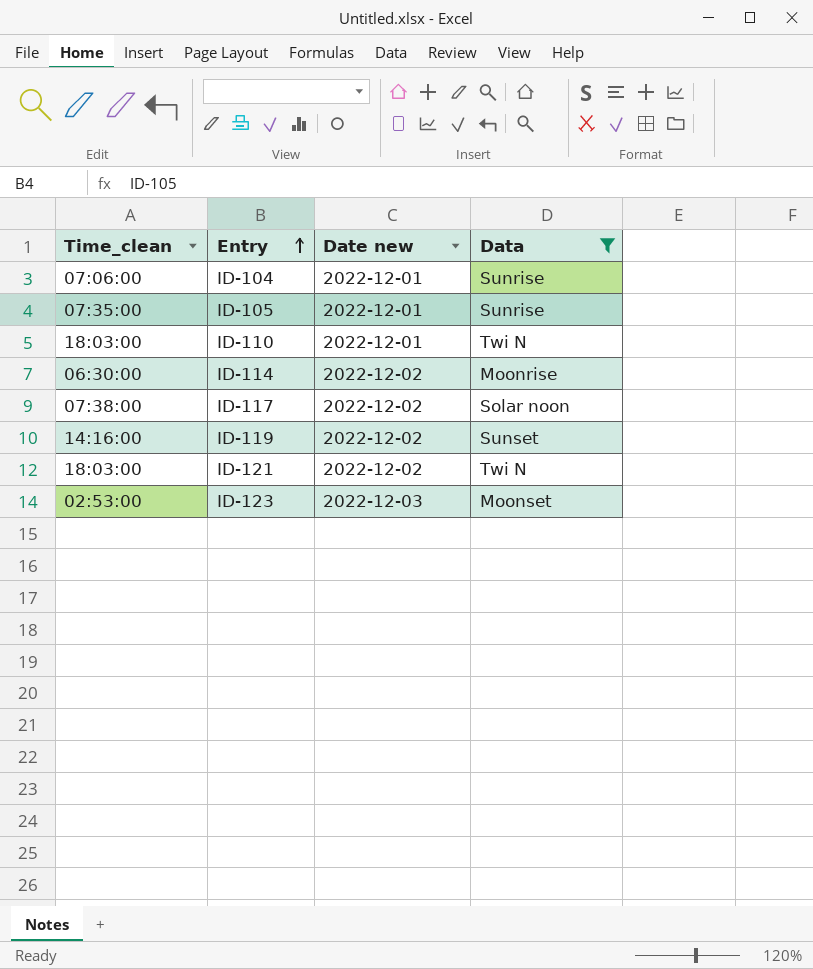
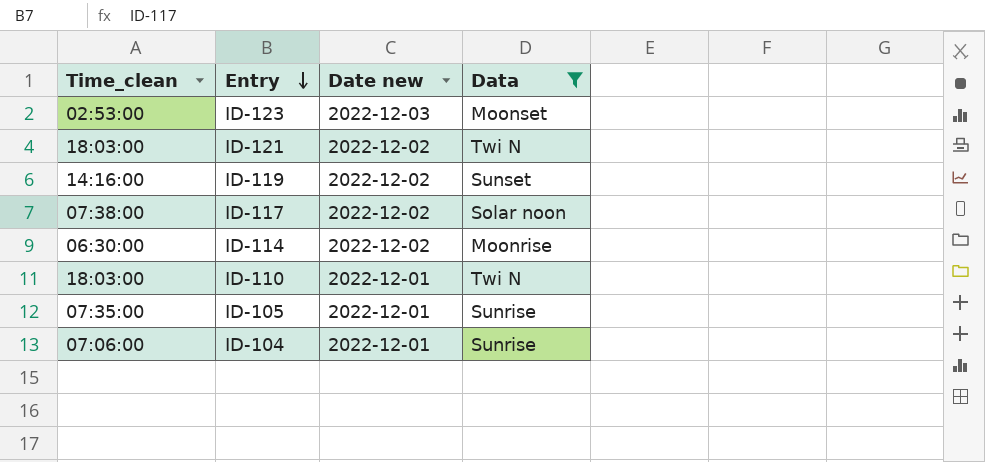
row order: Entry ascending -> Entry descending

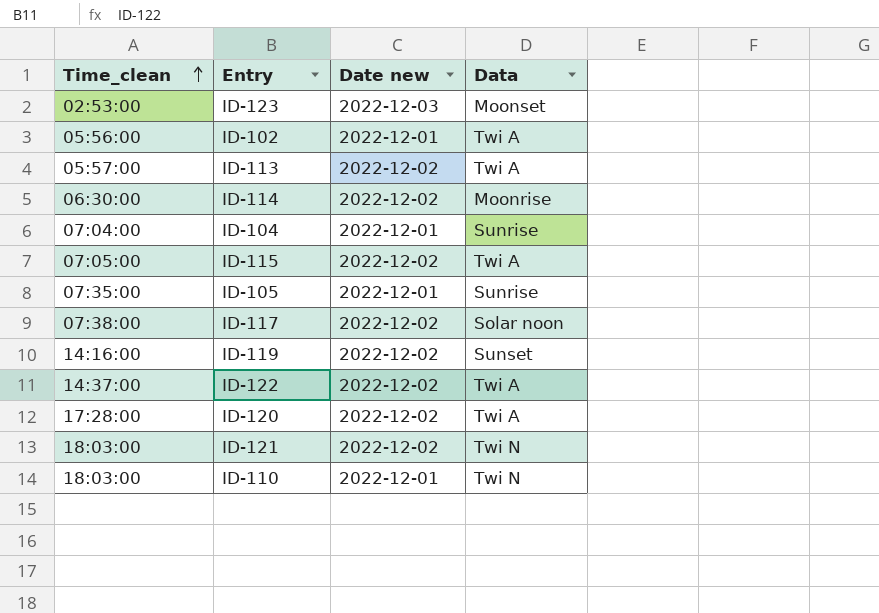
filter: Data != Twi A -> none
row order: Entry descending -> Time_clean ascending
ID-104 | Time_clean: 07:06:00 -> 07:04:00

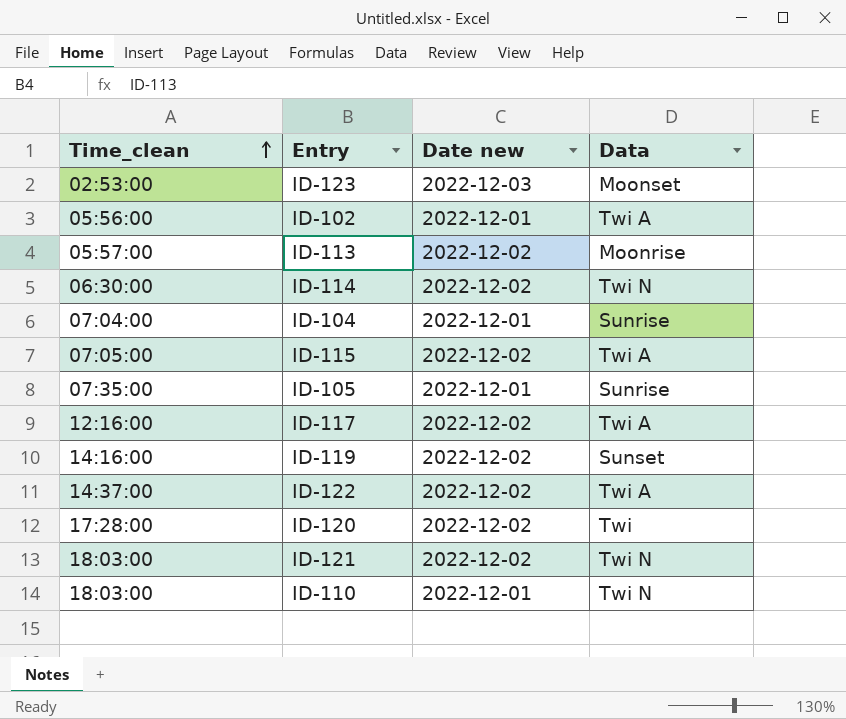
ID-113 | Data: Twi A -> Moonrise
ID-114 | Data: Moonrise -> Twi N
ID-117 | Time_clean: 07:38:00 -> 12:16:00
ID-117 | Data: Solar noon -> Twi A
ID-120 | Data: Twi A -> Twi

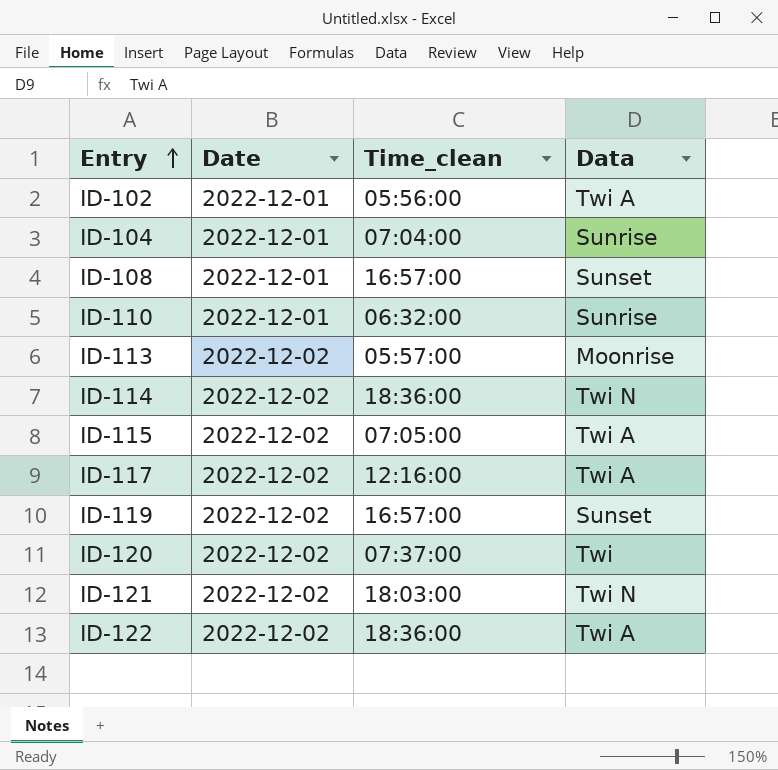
row order: Time_clean ascending -> Entry ascending
column name: Date new -> Date
column Time_clean | position: 1 -> 3
row ID-123: 02:53:00 | 2022-12-03 | Moonset -> none
row ID-105: 07:35:00 | 2022-12-01 | Sunrise -> none
row ID-108: none -> 2022-12-01 | 16:57:00 | Sunset
ID-110 | Time_clean: 18:03:00 -> 06:32:00
ID-110 | Data: Twi N -> Sunrise
ID-114 | Time_clean: 06:30:00 -> 18:36:00
ID-119 | Time_clean: 14:16:00 -> 16:57:00
ID-120 | Time_clean: 17:28:00 -> 07:37:00
ID-122 | Time_clean: 14:37:00 -> 18:36:00

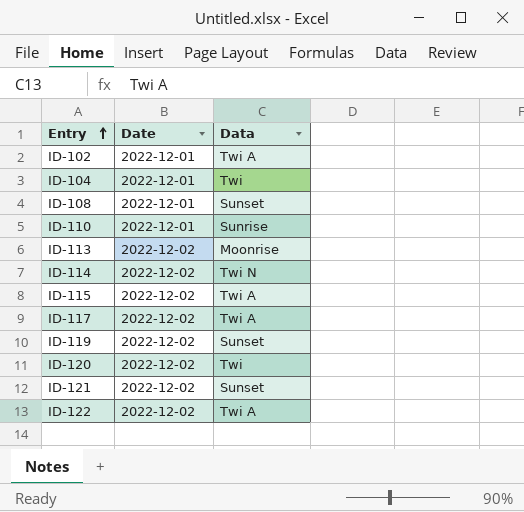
column Time_clean | position: 3 -> none
ID-104 | Data: Sunrise -> Twi
ID-121 | Data: Twi N -> Sunset

